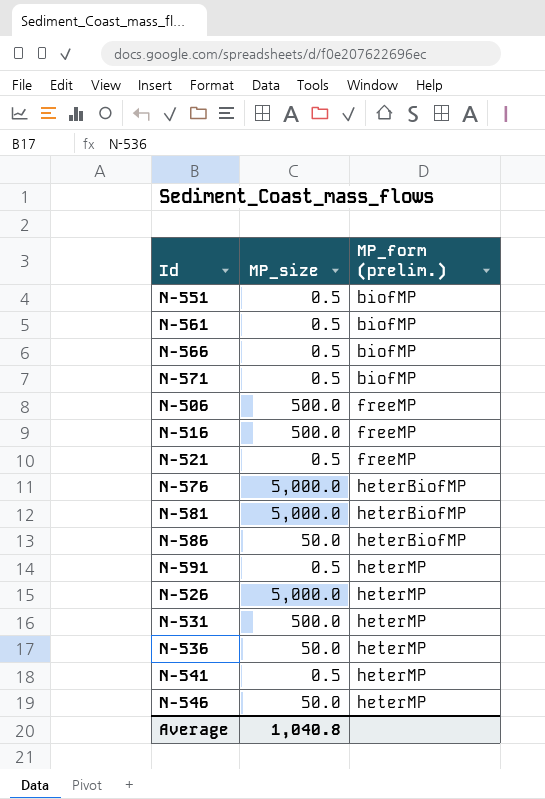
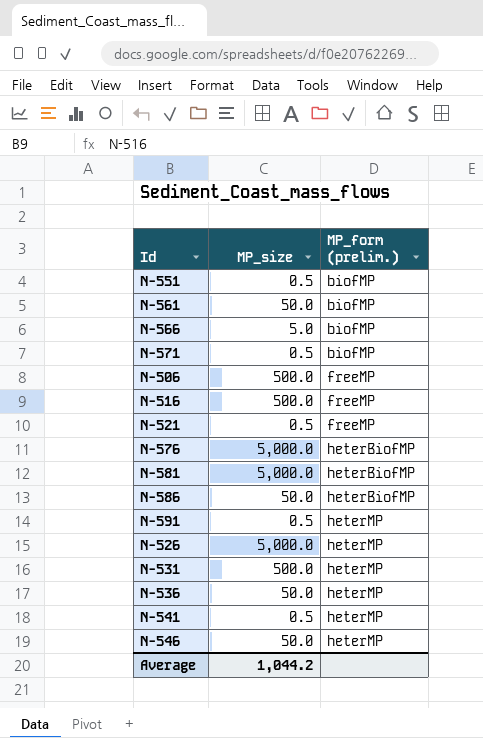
N-561 | MP_size: 0.5 -> 50.0
N-566 | MP_size: 0.5 -> 5.0
Average | MP_size: 1,040.8 -> 1,044.2

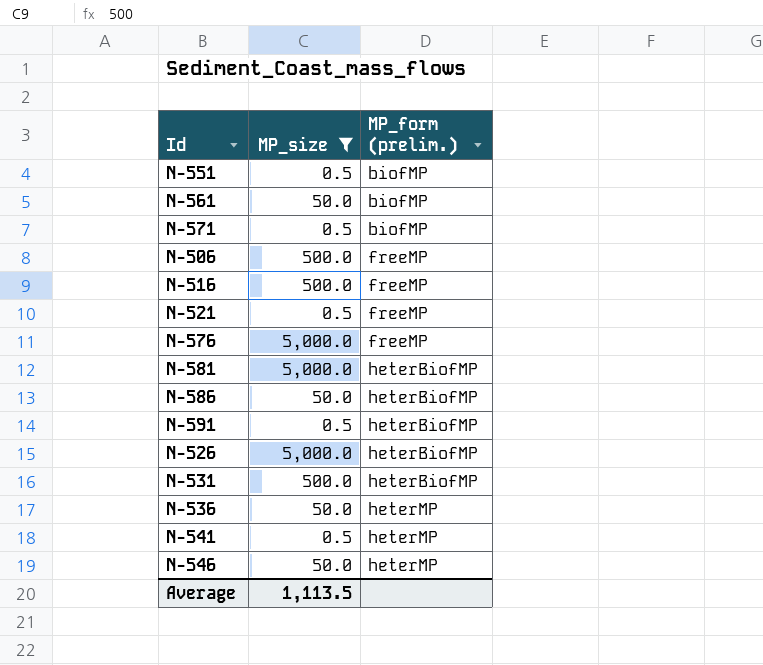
filter: none -> MP_size != 5.0
N-576 | MP_form (prelim.): heterBiofMP -> freeMP
N-591 | MP_form (prelim.): heterMP -> heterBiofMP
N-526 | MP_form (prelim.): heterMP -> heterBiofMP
N-531 | MP_form (prelim.): heterMP -> heterBiofMP
Average | MP_size: 1,044.2 -> 1,113.5

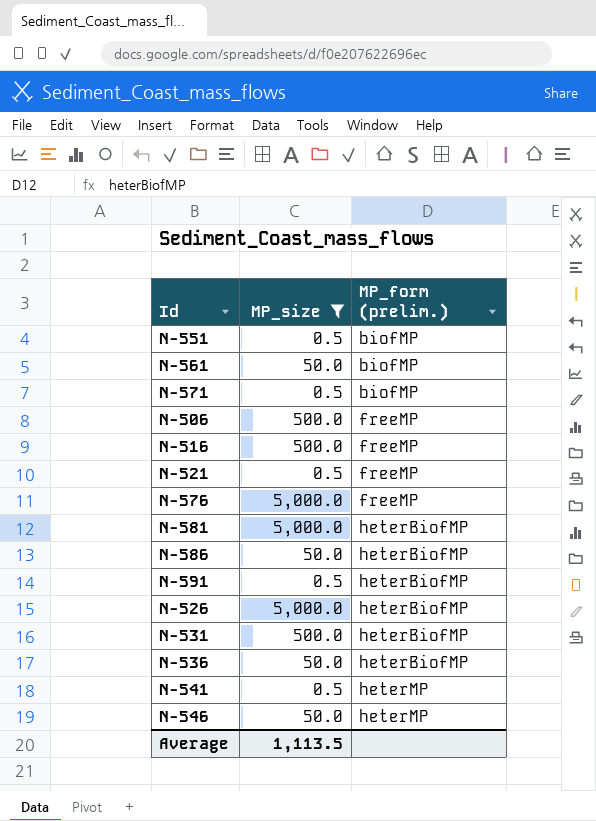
N-536 | MP_form (prelim.): heterMP -> heterBiofMP

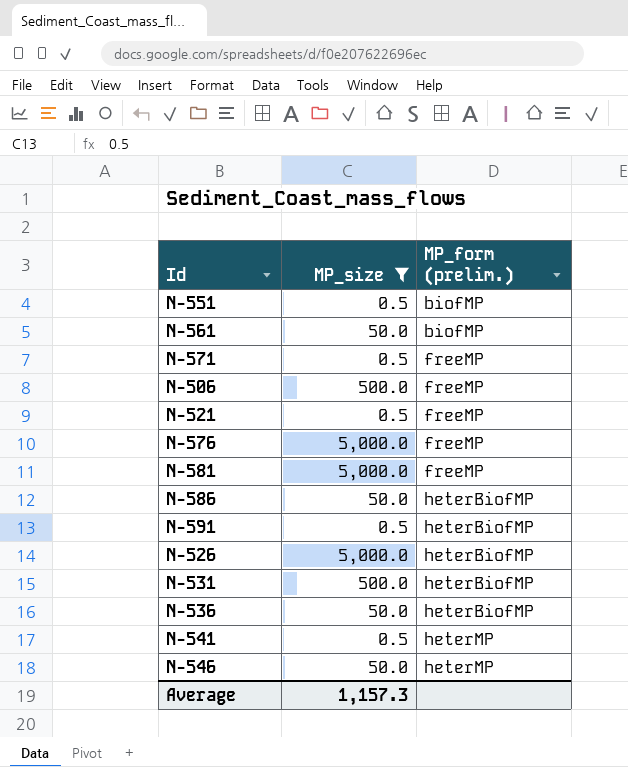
row N-516: 500.0 | freeMP -> none
N-571 | MP_form (prelim.): biofMP -> freeMP
N-581 | MP_form (prelim.): heterBiofMP -> freeMP
Average | MP_size: 1,113.5 -> 1,157.3

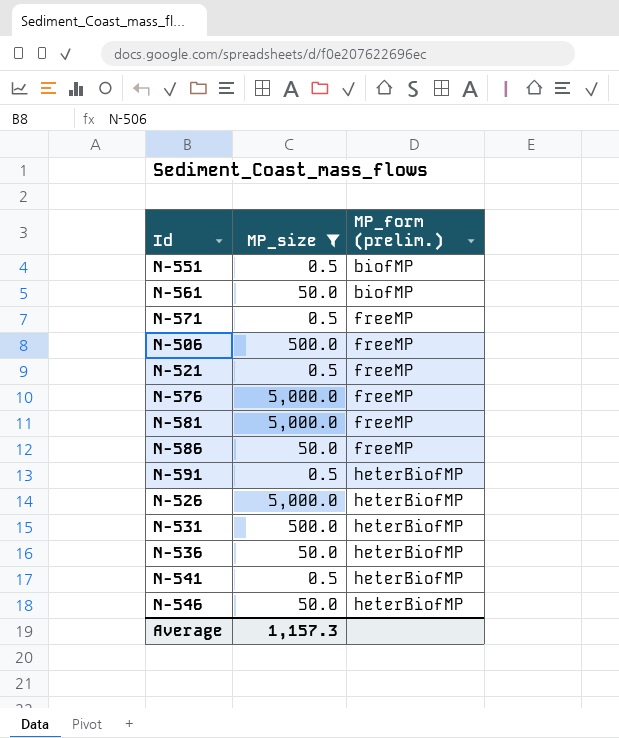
N-586 | MP_form (prelim.): heterBiofMP -> freeMP
N-541 | MP_form (prelim.): heterMP -> heterBiofMP
N-546 | MP_form (prelim.): heterMP -> heterBiofMP

